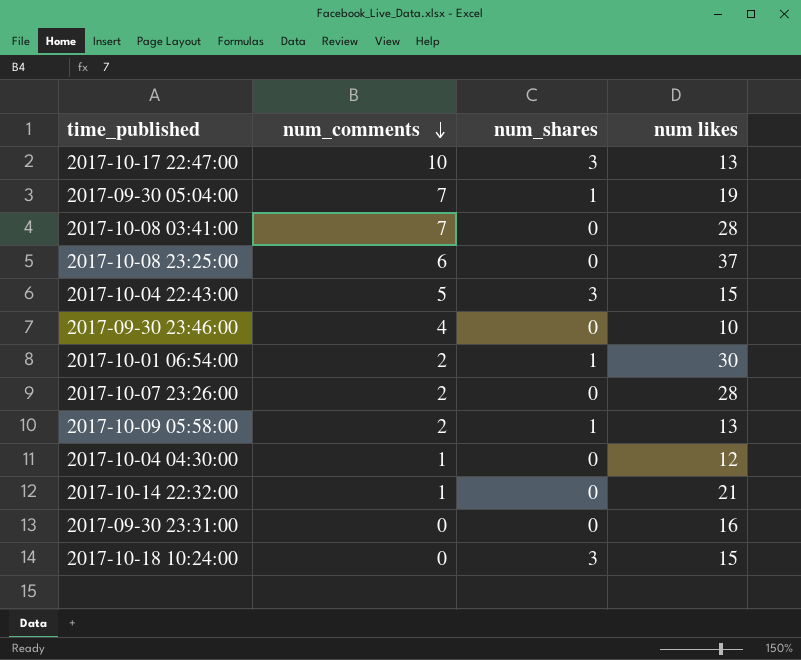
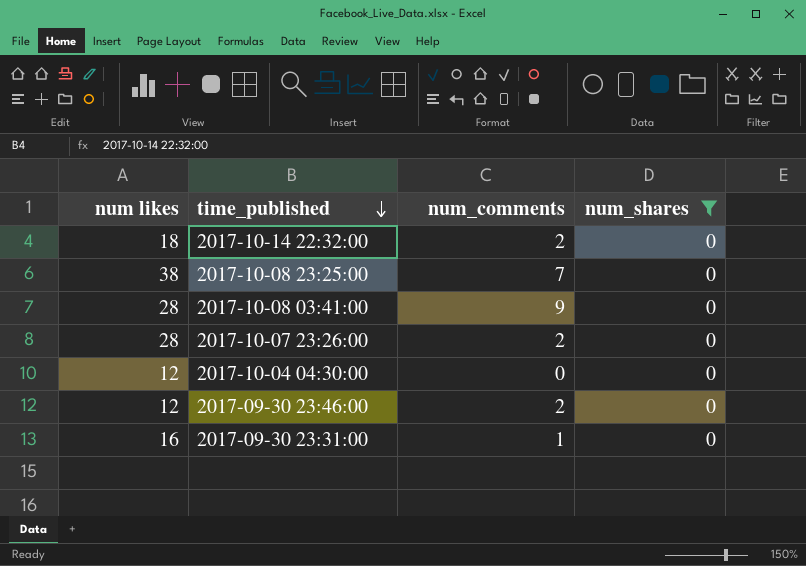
filter: none -> num_shares = 0
row order: num_comments descending -> time_published descending
column num likes | position: 4 -> 1
2017-10-14 22:32:00 | num likes: 21 -> 18
2017-10-14 22:32:00 | num_comments: 1 -> 2
2017-10-08 23:25:00 | num likes: 37 -> 38
2017-10-08 23:25:00 | num_comments: 6 -> 7
2017-10-08 03:41:00 | num_comments: 7 -> 9
2017-10-04 04:30:00 | num_comments: 1 -> 0
2017-09-30 23:46:00 | num likes: 10 -> 12
2017-09-30 23:46:00 | num_comments: 4 -> 2
2017-09-30 23:31:00 | num_comments: 0 -> 1

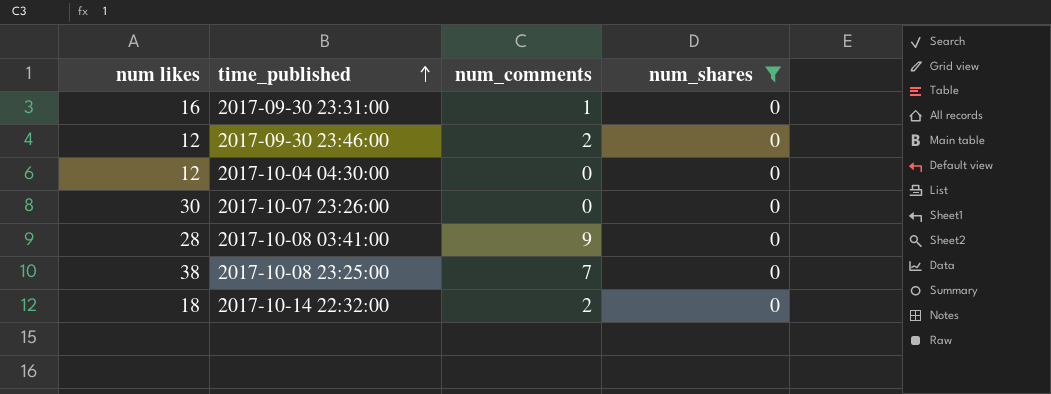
row order: time_published descending -> time_published ascending
2017-10-07 23:26:00 | num likes: 28 -> 30
2017-10-07 23:26:00 | num_comments: 2 -> 0

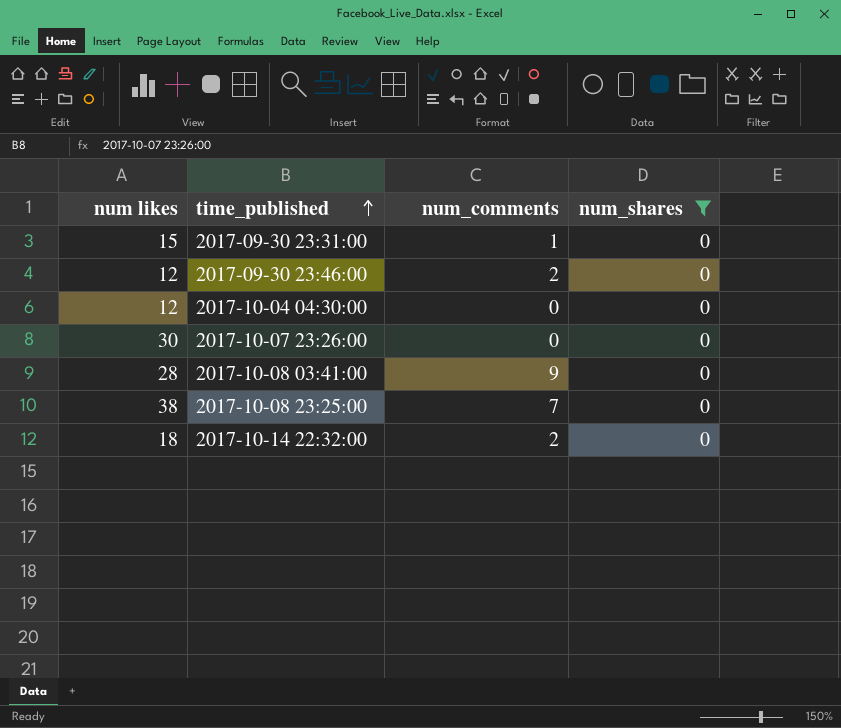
2017-09-30 23:31:00 | num likes: 16 -> 15

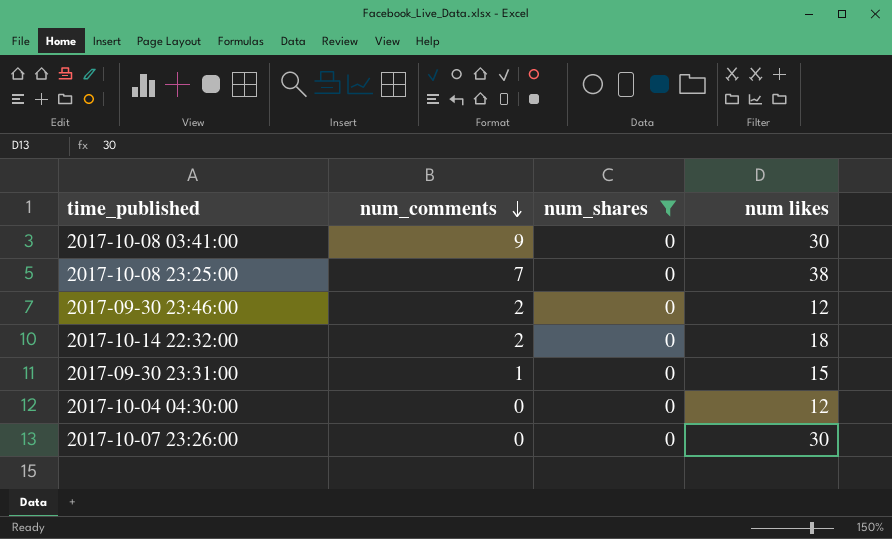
row order: time_published ascending -> num_comments descending
column num likes | position: 1 -> 4
2017-10-08 03:41:00 | num likes: 28 -> 30

